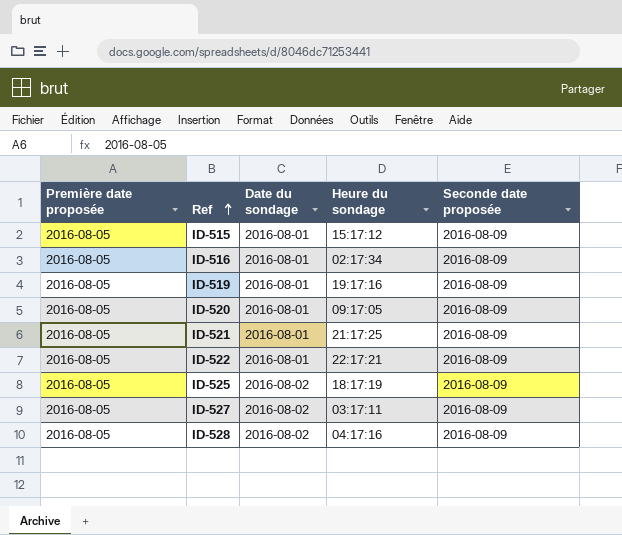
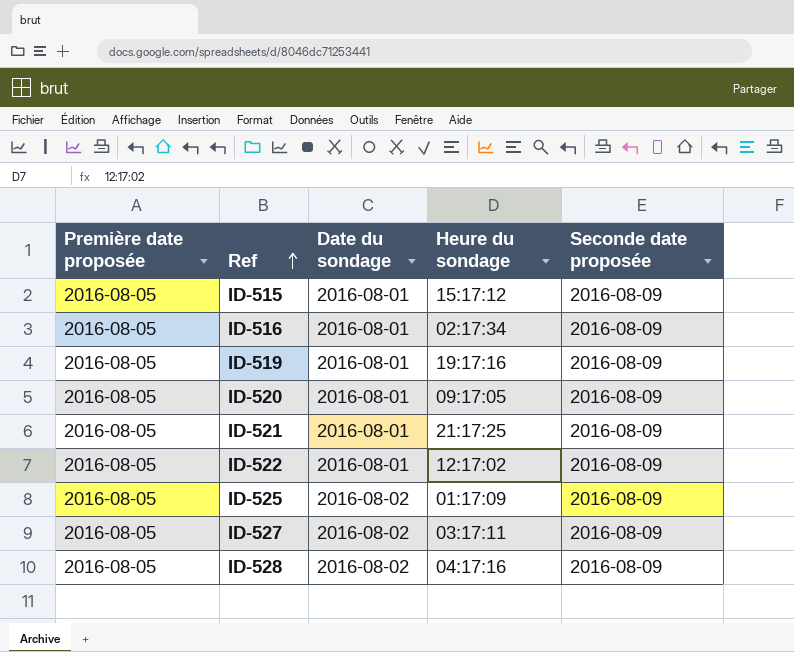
ID-522 | Heure du sondage: 22:17:21 -> 12:17:02
ID-525 | Heure du sondage: 18:17:19 -> 01:17:09

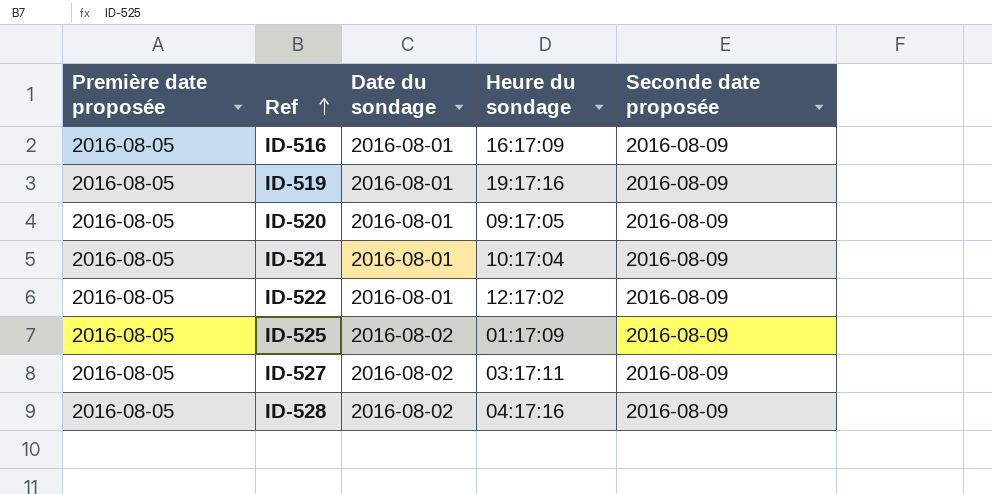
row ID-515: 2016-08-05 | 2016-08-01 | 15:17:12 | 2016-08-09 -> none
ID-516 | Heure du sondage: 02:17:34 -> 16:17:09
ID-521 | Heure du sondage: 21:17:25 -> 10:17:04

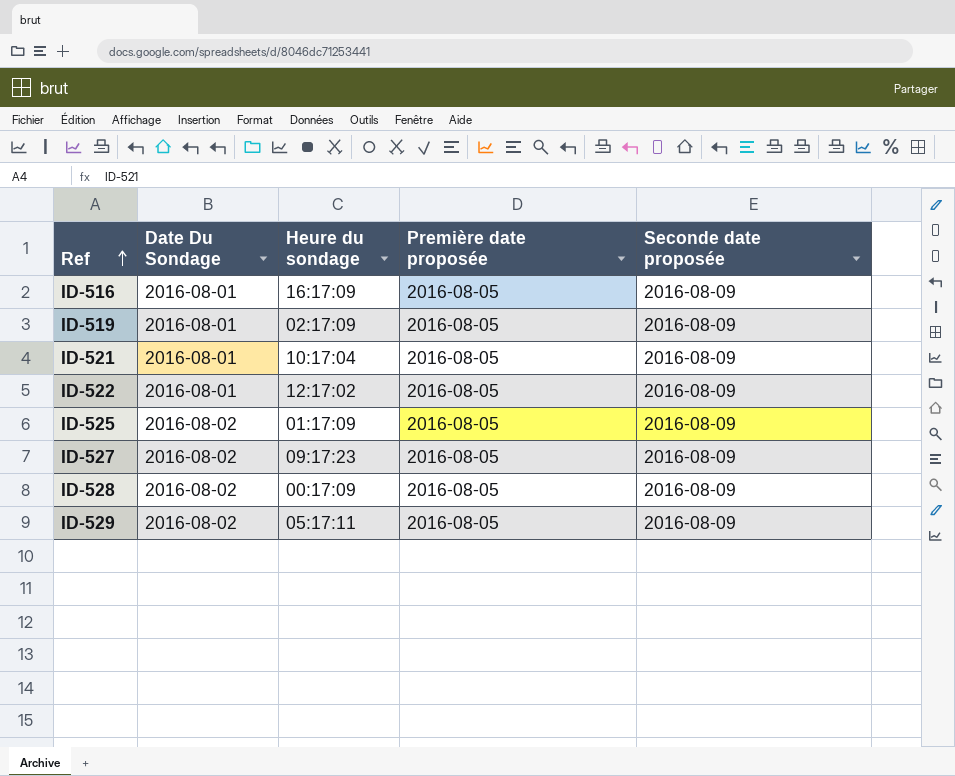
column name: Date du sondage -> Date Du Sondage
column Première date proposée | position: 1 -> 4
row ID-520: 2016-08-05 | 2016-08-01 | 09:17:05 | 2016-08-09 -> none
ID-519 | Heure du sondage: 19:17:16 -> 02:17:09
ID-527 | Heure du sondage: 03:17:11 -> 09:17:23
ID-528 | Heure du sondage: 04:17:16 -> 00:17:09
row ID-529: none -> 2016-08-02 | 05:17:11 | 2016-08-05 | 2016-08-09

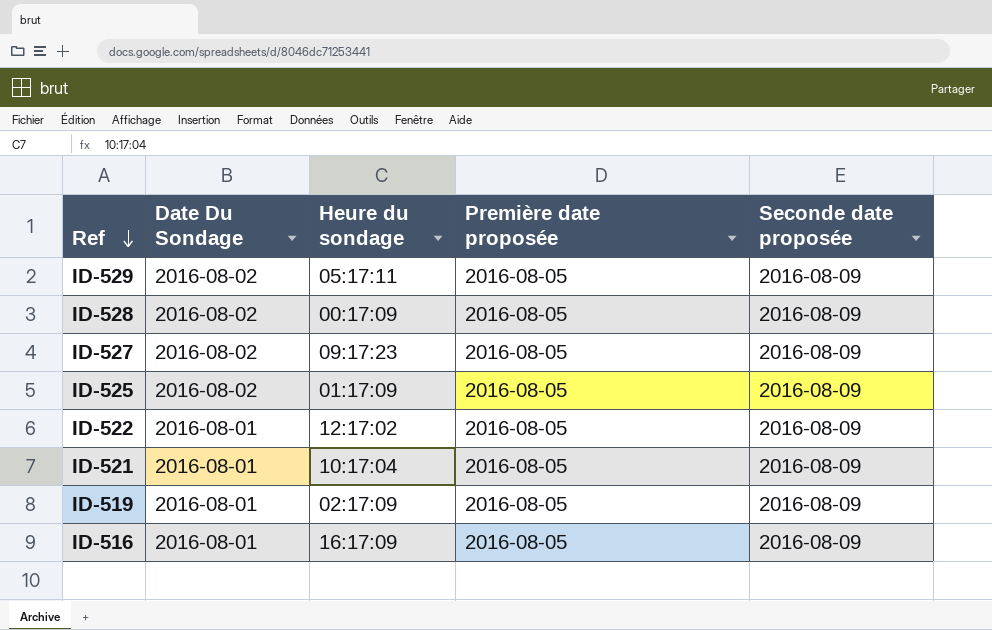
row order: Ref ascending -> Ref descending

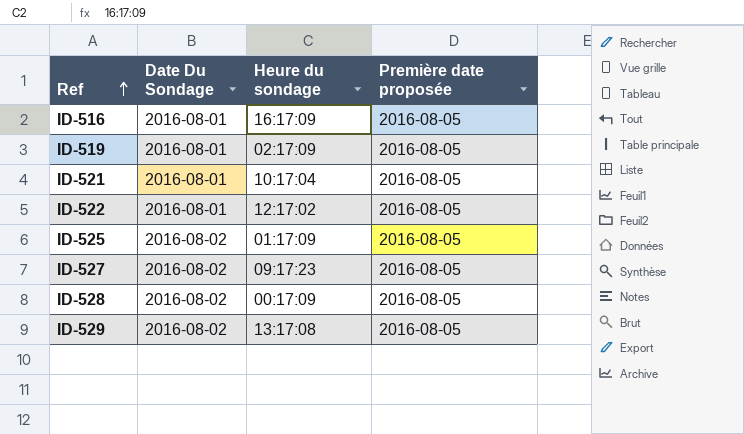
row order: Ref descending -> Ref ascending
column Seconde date proposée | position: 5 -> none
ID-529 | Heure du sondage: 05:17:11 -> 13:17:08

